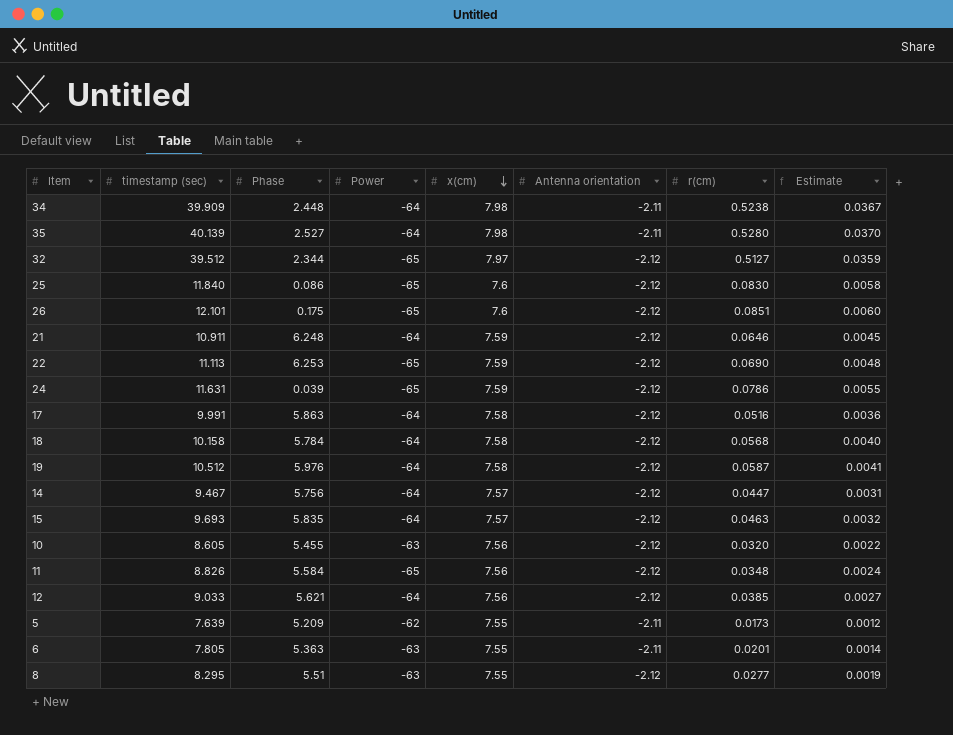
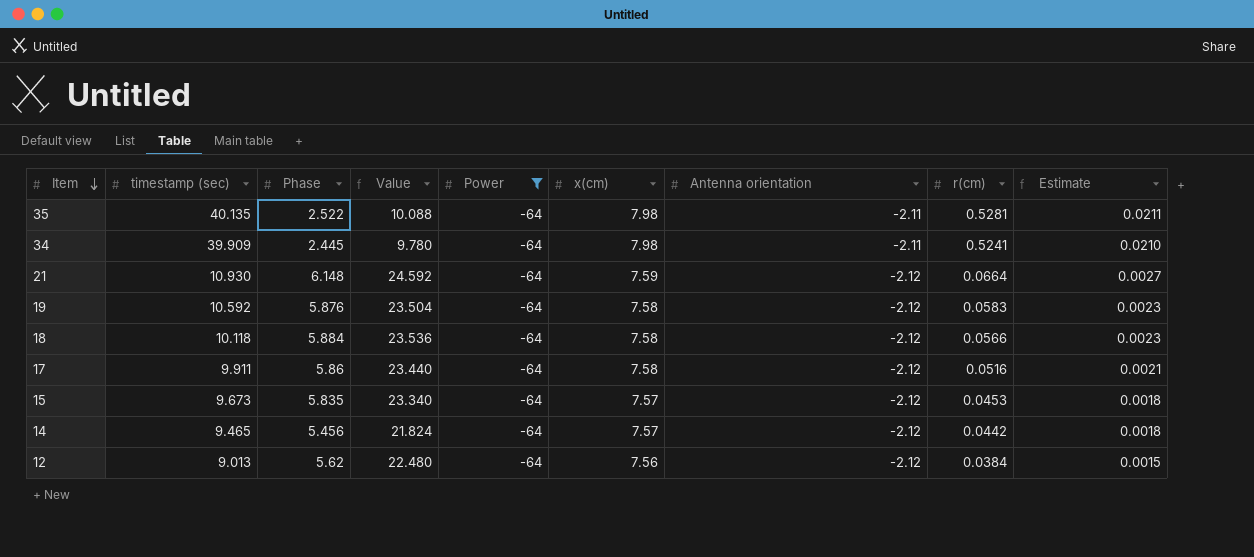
filter: none -> Power = -64
row order: x(cm) descending -> Item descending
column Value | formula: none -> [Phase] * 4
column Estimate | formula: [r(cm)] * 0.07 -> [r(cm)] * 0.04
35 | timestamp (sec): 40.139 -> 40.135
35 | Phase: 2.527 -> 2.522
35 | r(cm): 0.5280 -> 0.5281
34 | Phase: 2.448 -> 2.445
34 | r(cm): 0.5238 -> 0.5241
21 | timestamp (sec): 10.911 -> 10.930
21 | Phase: 6.248 -> 6.148
21 | r(cm): 0.0646 -> 0.0664
19 | timestamp (sec): 10.512 -> 10.592
19 | Phase: 5.976 -> 5.876
19 | r(cm): 0.0587 -> 0.0583
18 | timestamp (sec): 10.158 -> 10.118
18 | Phase: 5.784 -> 5.884
18 | r(cm): 0.0568 -> 0.0566
17 | timestamp (sec): 9.991 -> 9.911
17 | Phase: 5.863 -> 5.86
15 | timestamp (sec): 9.693 -> 9.673
15 | r(cm): 0.0463 -> 0.0453
14 | timestamp (sec): 9.467 -> 9.465
14 | Phase: 5.756 -> 5.456
14 | r(cm): 0.0447 -> 0.0442
12 | timestamp (sec): 9.033 -> 9.013
12 | Phase: 5.621 -> 5.62
12 | r(cm): 0.0385 -> 0.0384

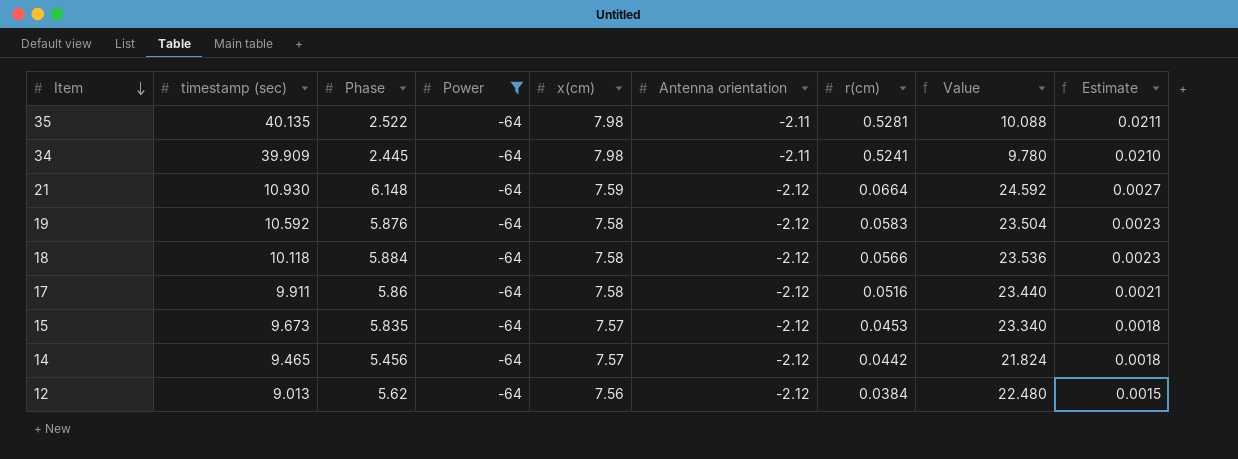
column Value | position: 4 -> 8

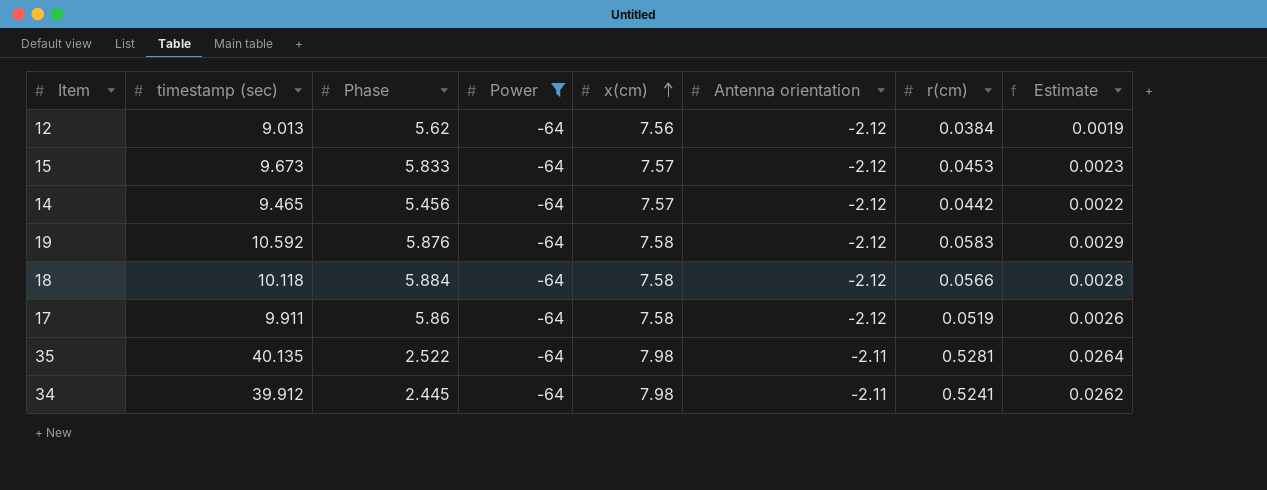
row order: Item descending -> x(cm) ascending
column Value | formula: [Phase] * 4 -> none
column Estimate | formula: [r(cm)] * 0.04 -> [r(cm)] * 0.05
row 21: 10.930 | 6.148 | -64 | 7.59 | -2.12 | 0.0664 | 24.592 | 0.0027 -> none
15 | Phase: 5.835 -> 5.833
17 | r(cm): 0.0516 -> 0.0519
34 | timestamp (sec): 39.909 -> 39.912

